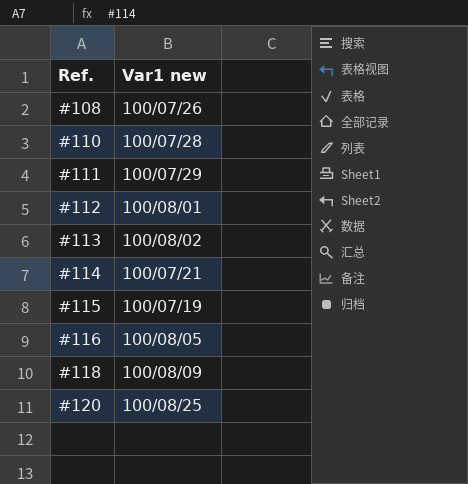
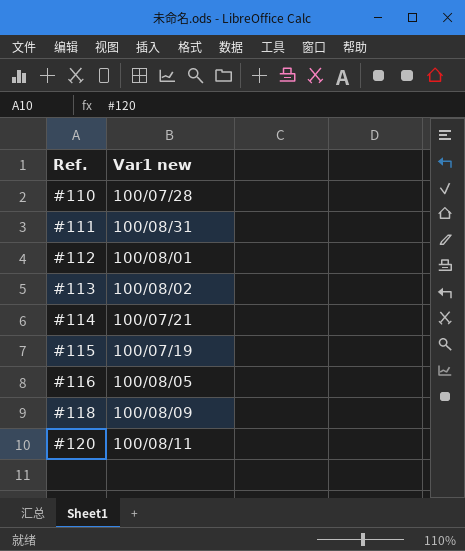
row #108: 100/07/26 -> none
#111 | Var1 new: 100/07/29 -> 100/08/31
#120 | Var1 new: 100/08/25 -> 100/08/11

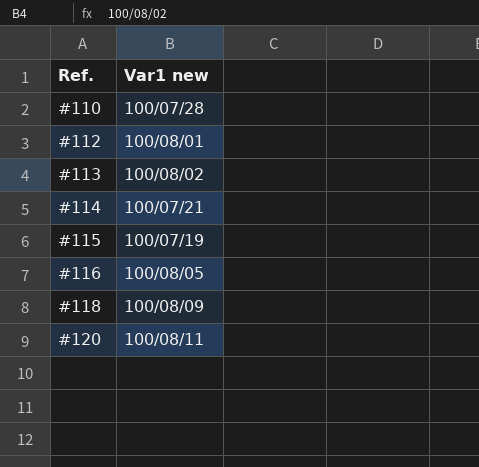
row #111: 100/08/31 -> none

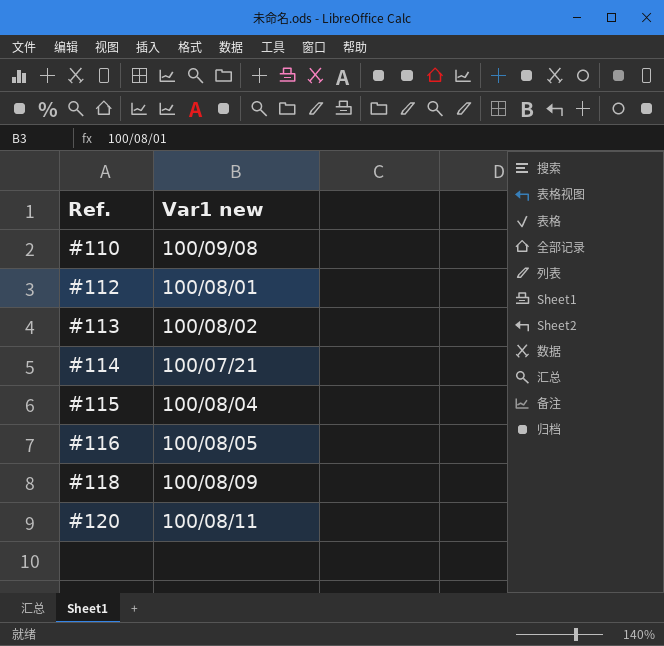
#110 | Var1 new: 100/07/28 -> 100/09/08
#115 | Var1 new: 100/07/19 -> 100/08/04

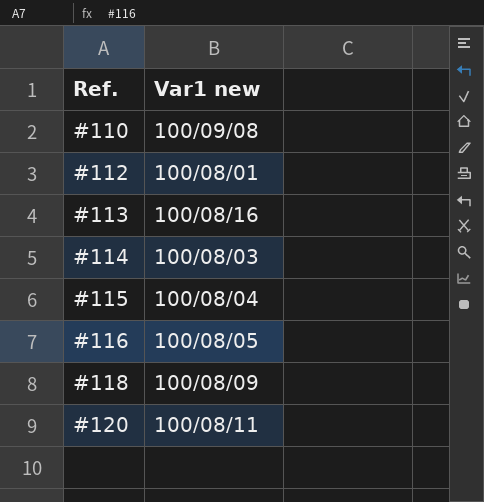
#113 | Var1 new: 100/08/02 -> 100/08/16
#114 | Var1 new: 100/07/21 -> 100/08/03

